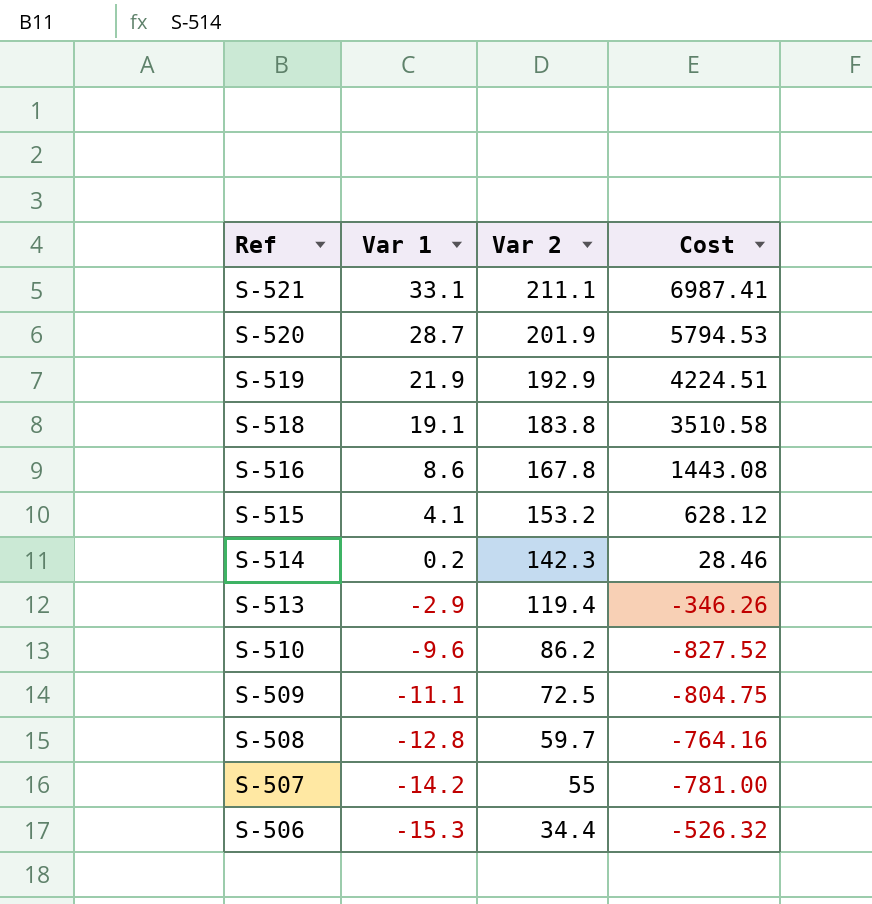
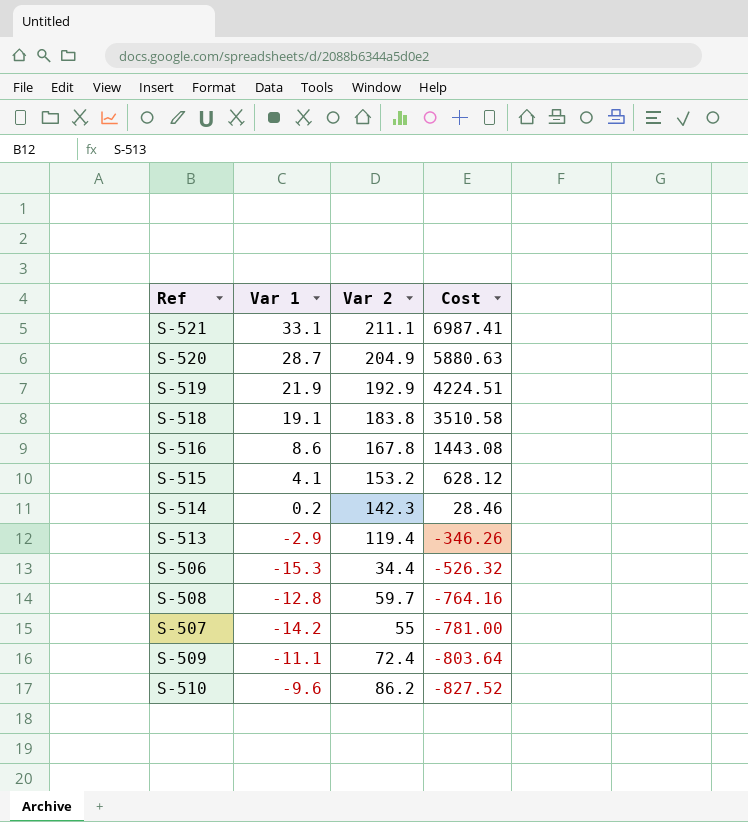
row order: Ref descending -> Cost descending
S-520 | Var 2: 201.9 -> 204.9
S-520 | Cost: 5794.53 -> 5880.63
S-509 | Var 2: 72.5 -> 72.4
S-509 | Cost: -804.75 -> -803.64

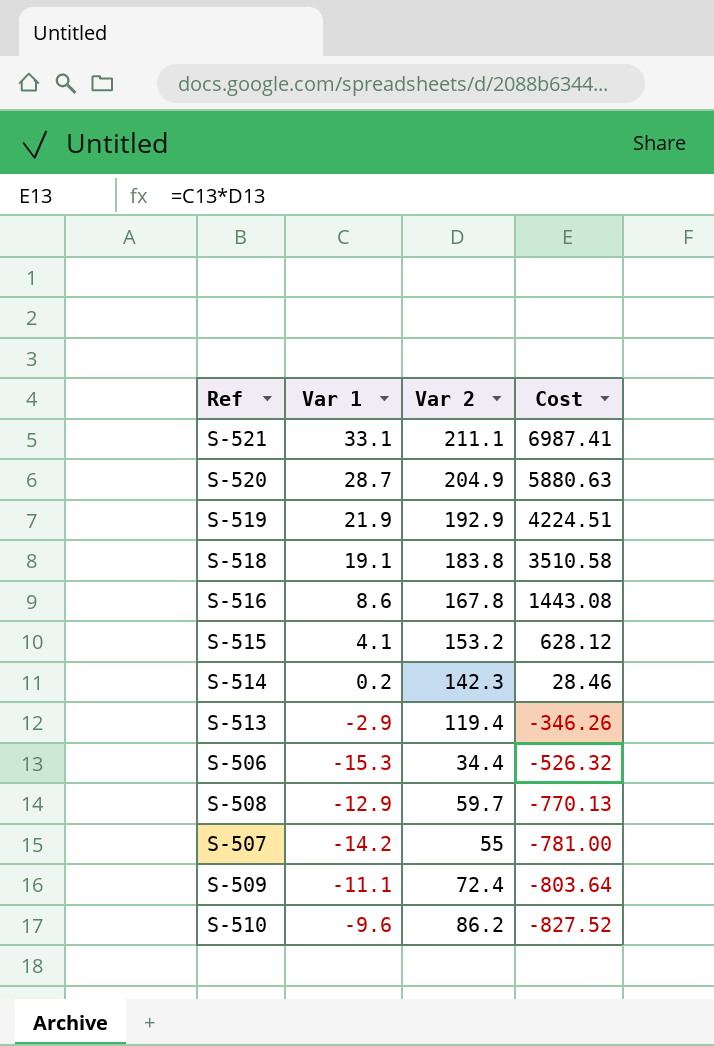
S-508 | Var 1: -12.8 -> -12.9
S-508 | Cost: -764.16 -> -770.13

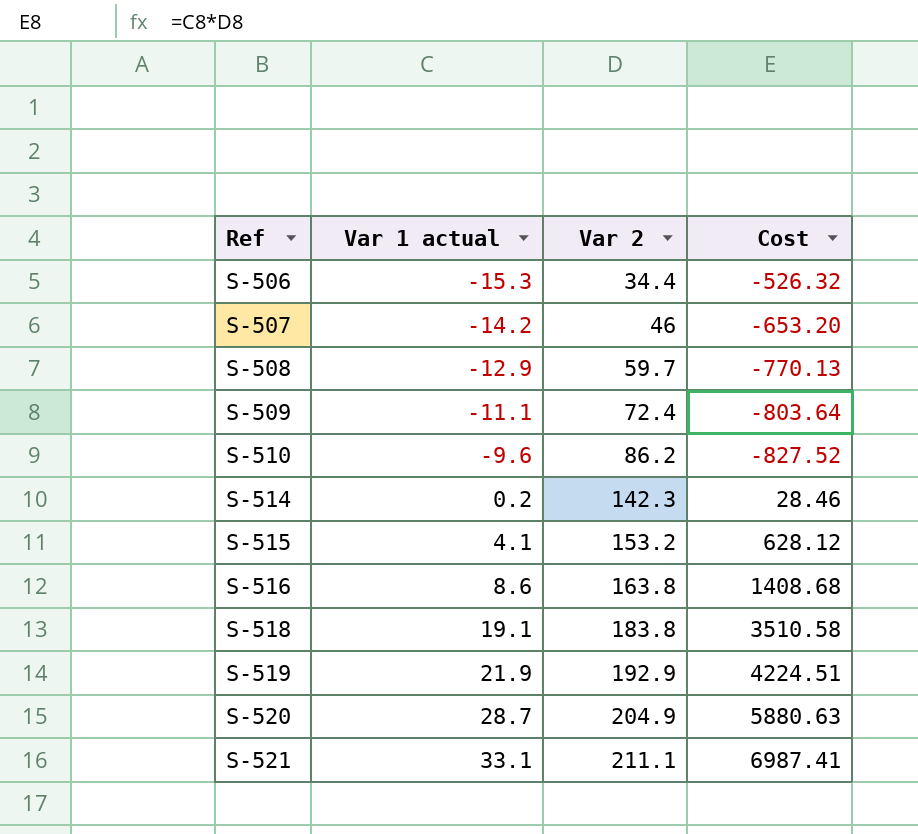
row order: Cost descending -> Ref ascending
column name: Var 1 -> Var 1 actual
row S-513: -2.9 | 119.4 | -346.26 -> none
S-507 | Var 2: 55 -> 46
S-507 | Cost: -781.00 -> -653.20
S-516 | Var 2: 167.8 -> 163.8
S-516 | Cost: 1443.08 -> 1408.68

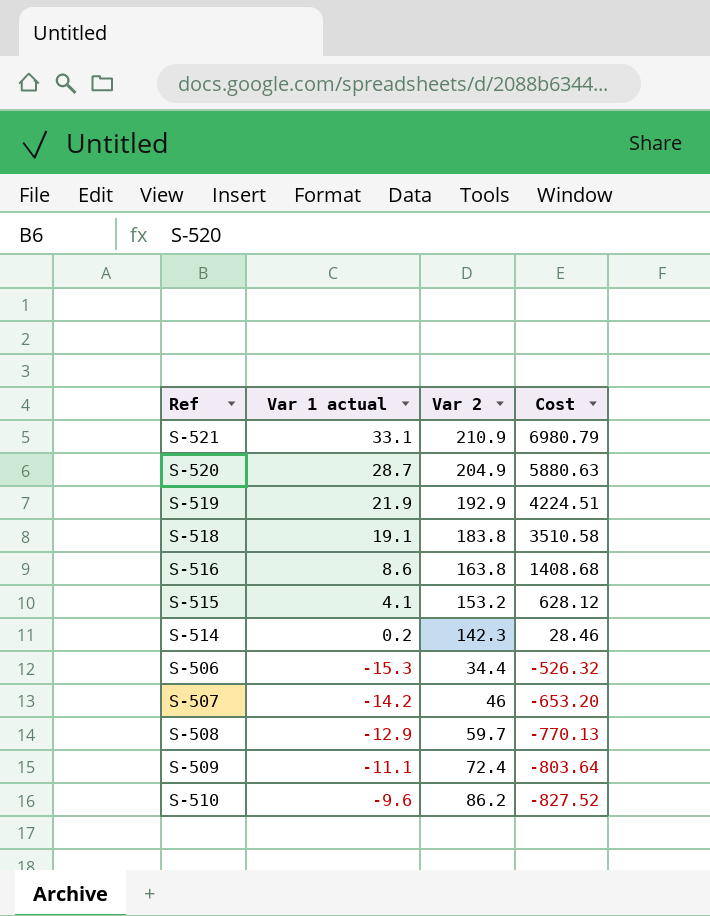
row order: Ref ascending -> Cost descending
S-521 | Var 2: 211.1 -> 210.9
S-521 | Cost: 6987.41 -> 6980.79

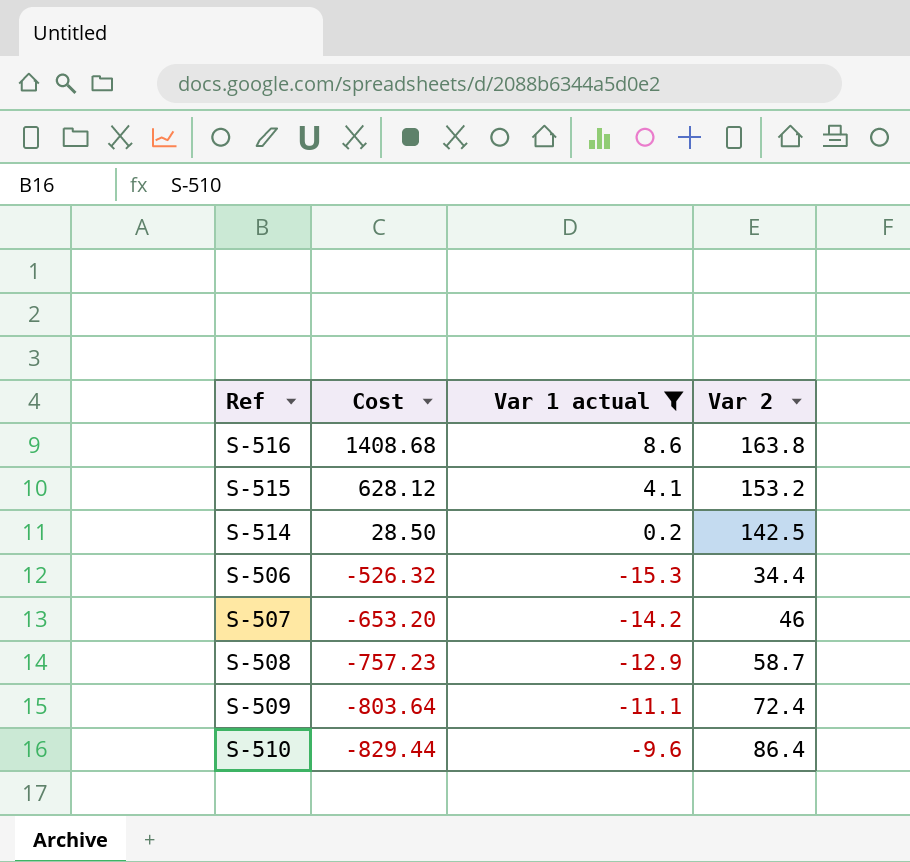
filter: none -> Var 1 actual <= 8.6
column Cost | position: 4 -> 2
S-514 | Cost: 28.46 -> 28.50
S-514 | Var 2: 142.3 -> 142.5
S-508 | Cost: -770.13 -> -757.23
S-508 | Var 2: 59.7 -> 58.7
S-510 | Cost: -827.52 -> -829.44
S-510 | Var 2: 86.2 -> 86.4

